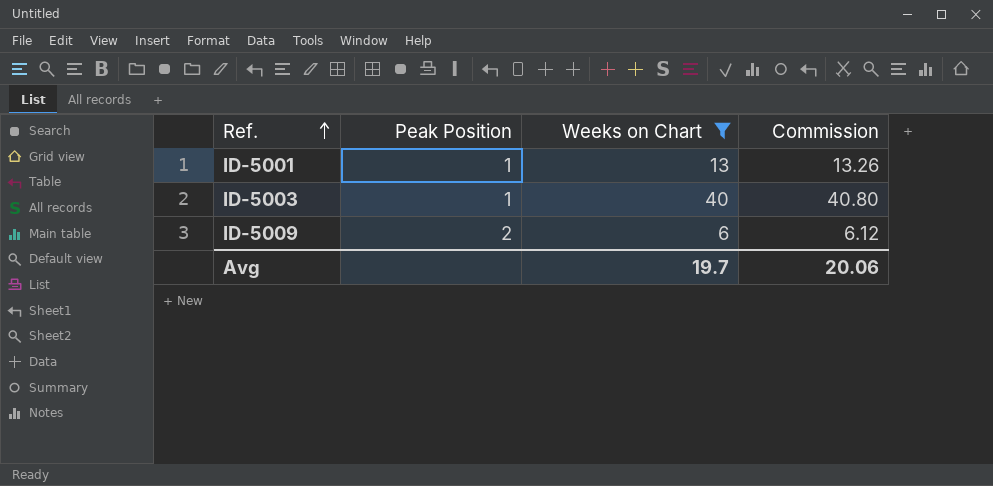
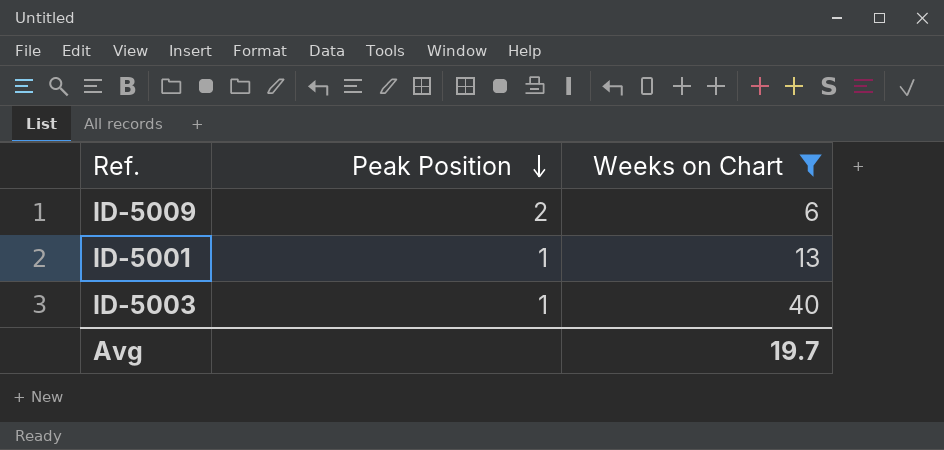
row order: Ref. ascending -> Peak Position descending
column Commission | formula: [Weeks on Chart] * 1.02 -> none

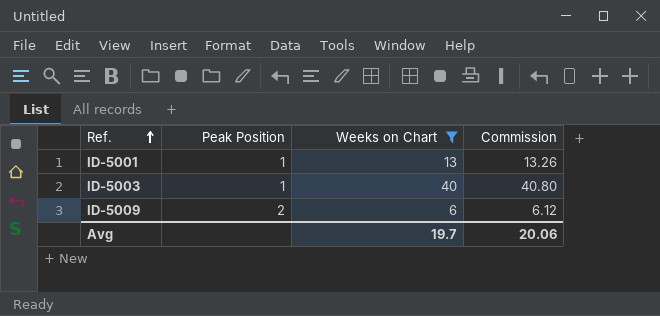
row order: Peak Position descending -> Ref. ascending
column Commission | formula: none -> [Weeks on Chart] * 1.02

